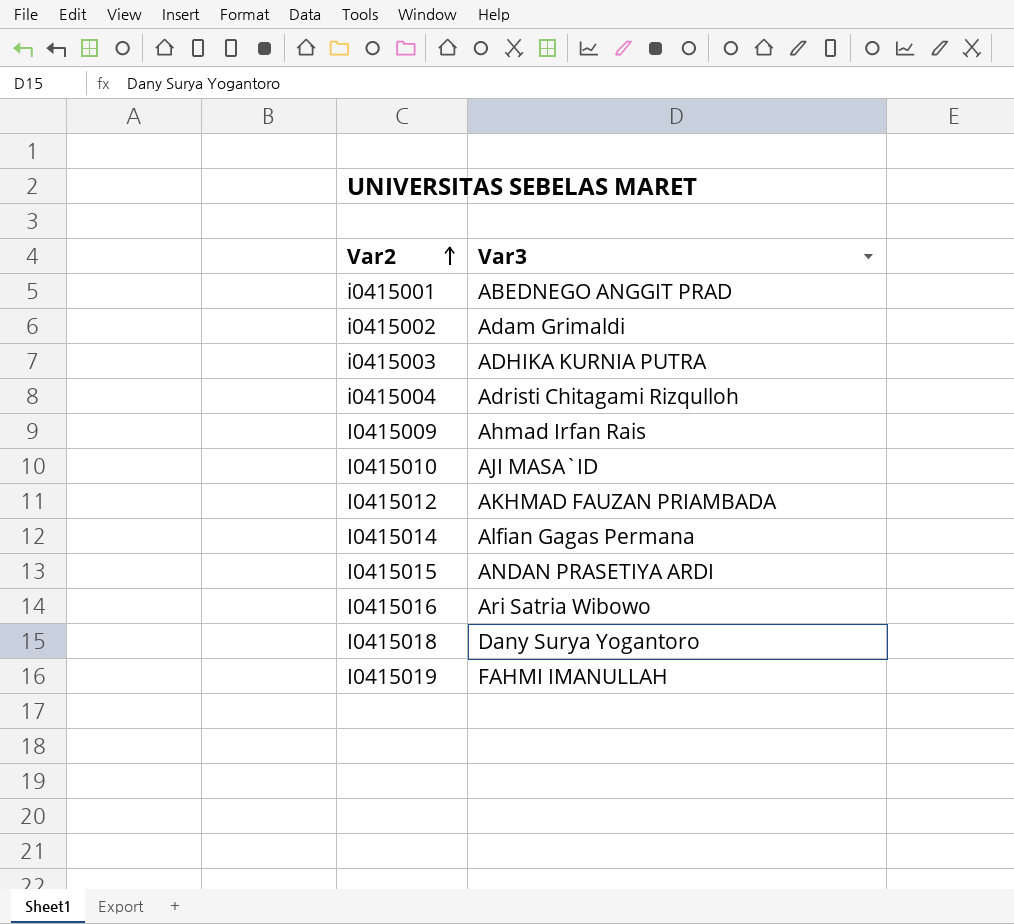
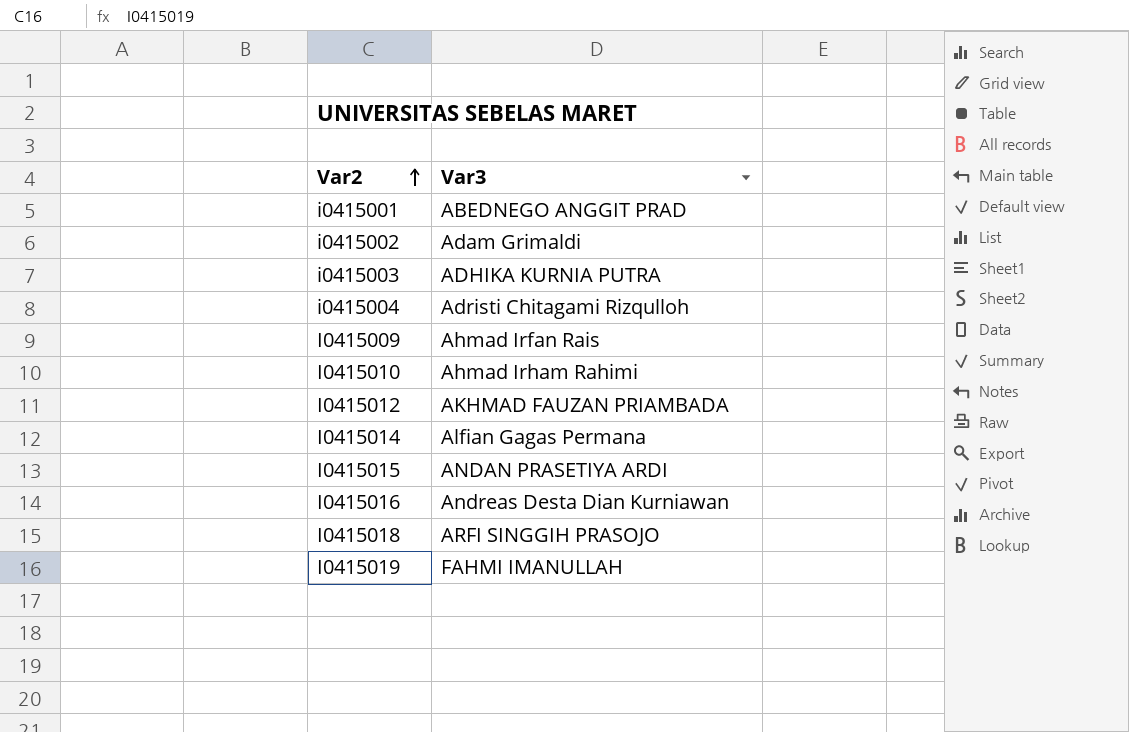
I0415010 | Var3: AJI MASA`ID -> Ahmad Irham Rahimi
I0415016 | Var3: Ari Satria Wibowo -> Andreas Desta Dian Kurniawan
I0415018 | Var3: Dany Surya Yogantoro -> ARFI SINGGIH PRASOJO

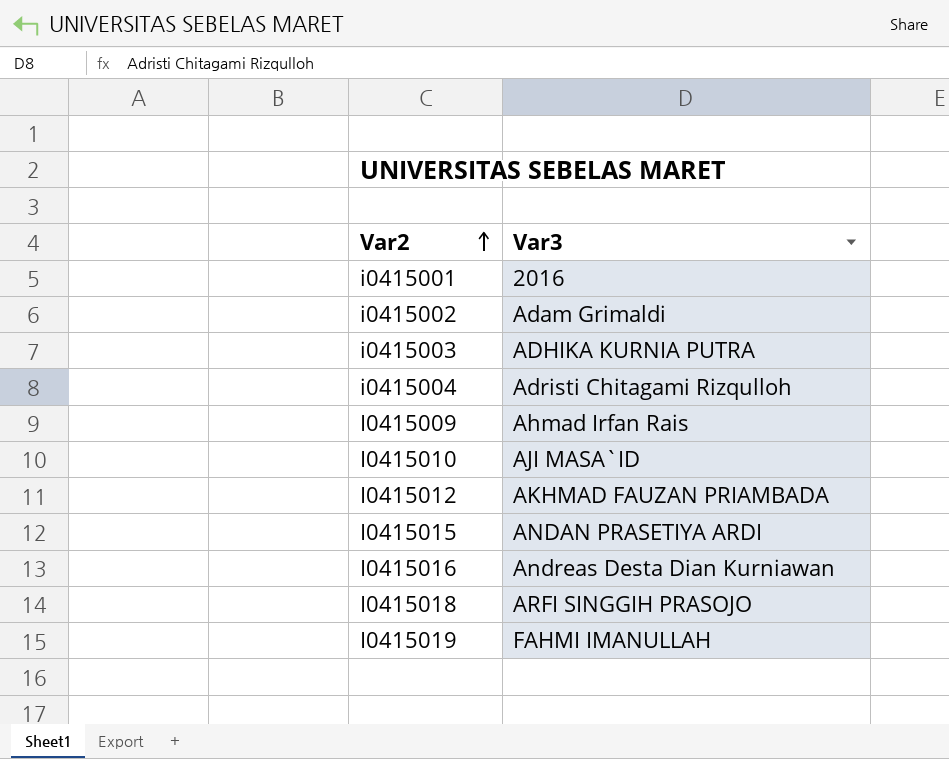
row I0415014: Alfian Gagas Permana -> none
i0415001 | Var3: ABEDNEGO ANGGIT PRAD -> 2016
I0415010 | Var3: Ahmad Irham Rahimi -> AJI MASA`ID

